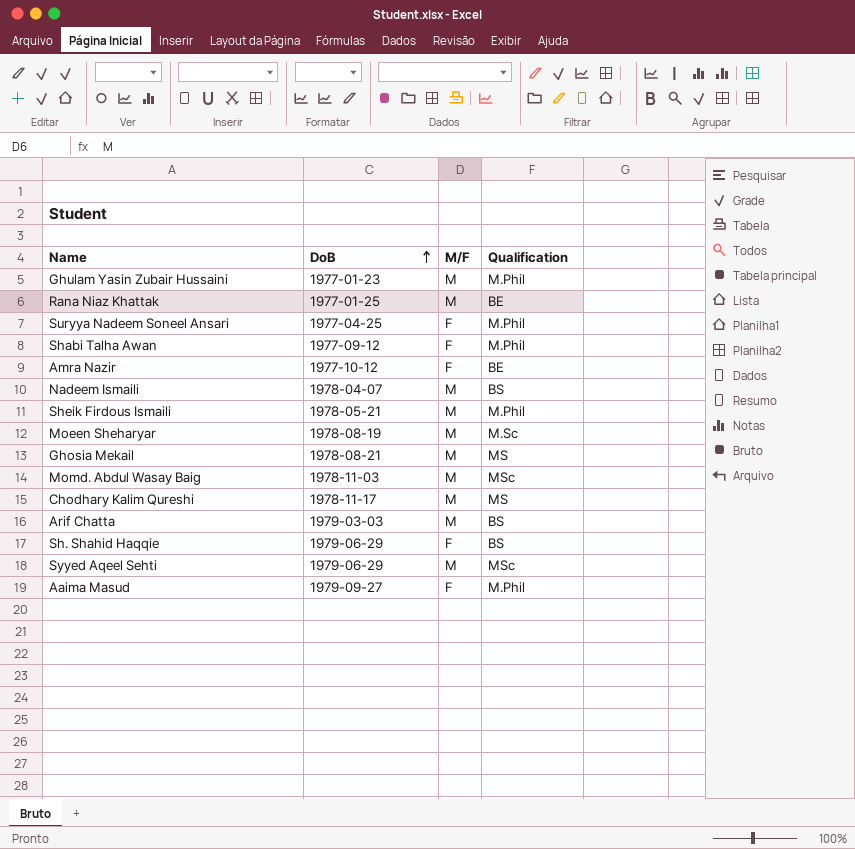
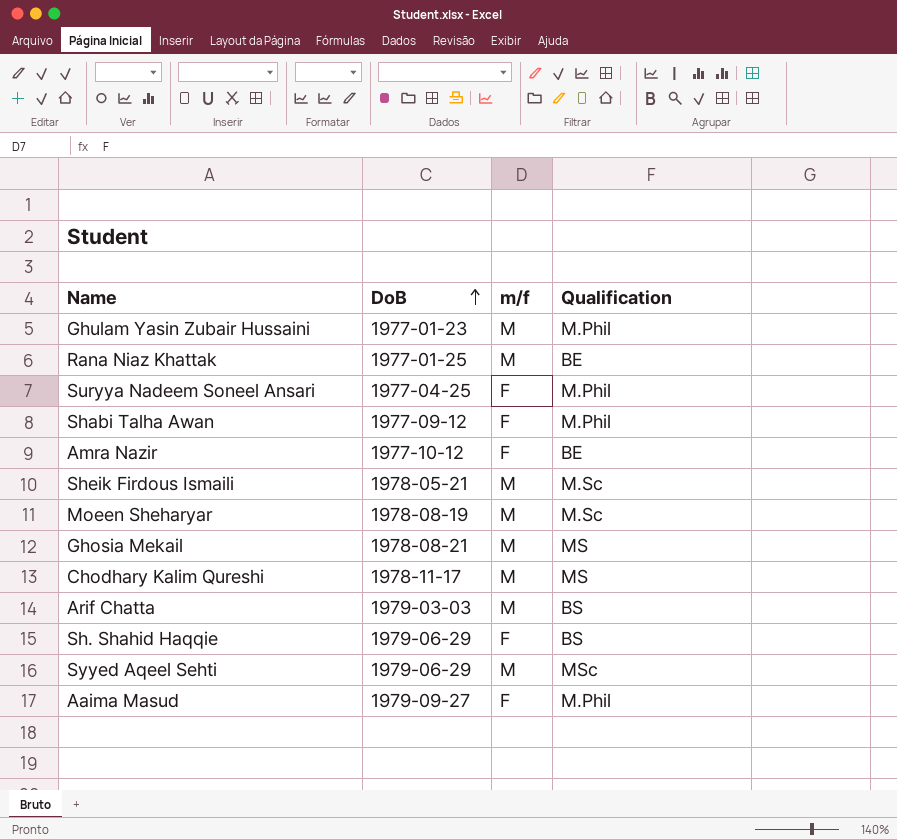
column name: M/F -> m/f
row Nadeem Ismaili: 1978-04-07 | M | BS -> none
row Momd. Abdul Wasay Baig: 1978-11-03 | M | MSc -> none
Sheik Firdous Ismaili | Qualification: M.Phil -> M.Sc

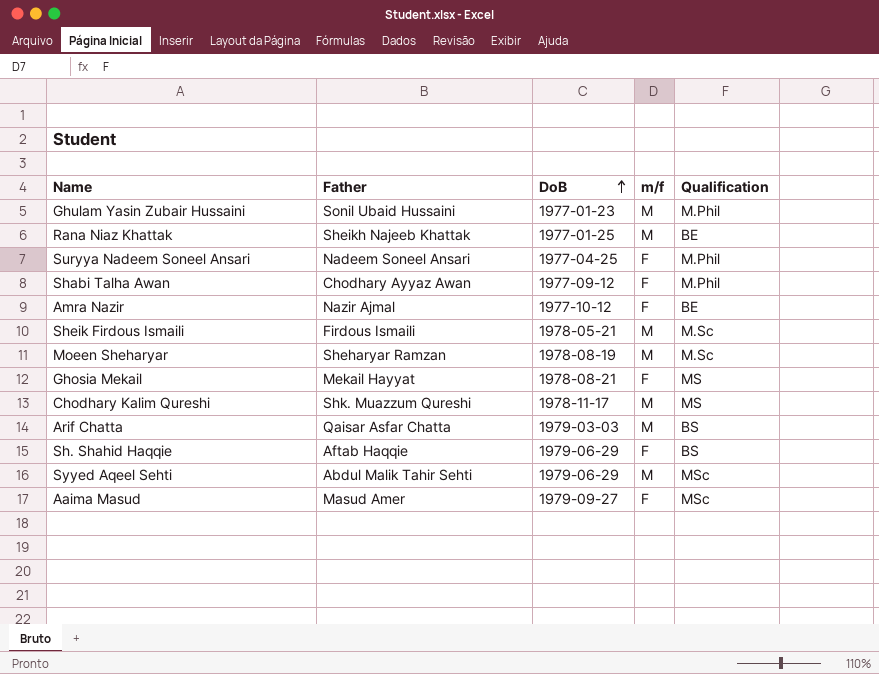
column Father | position: none -> 2
Ghosia Mekail | m/f: M -> F
Aaima Masud | Qualification: M.Phil -> MSc

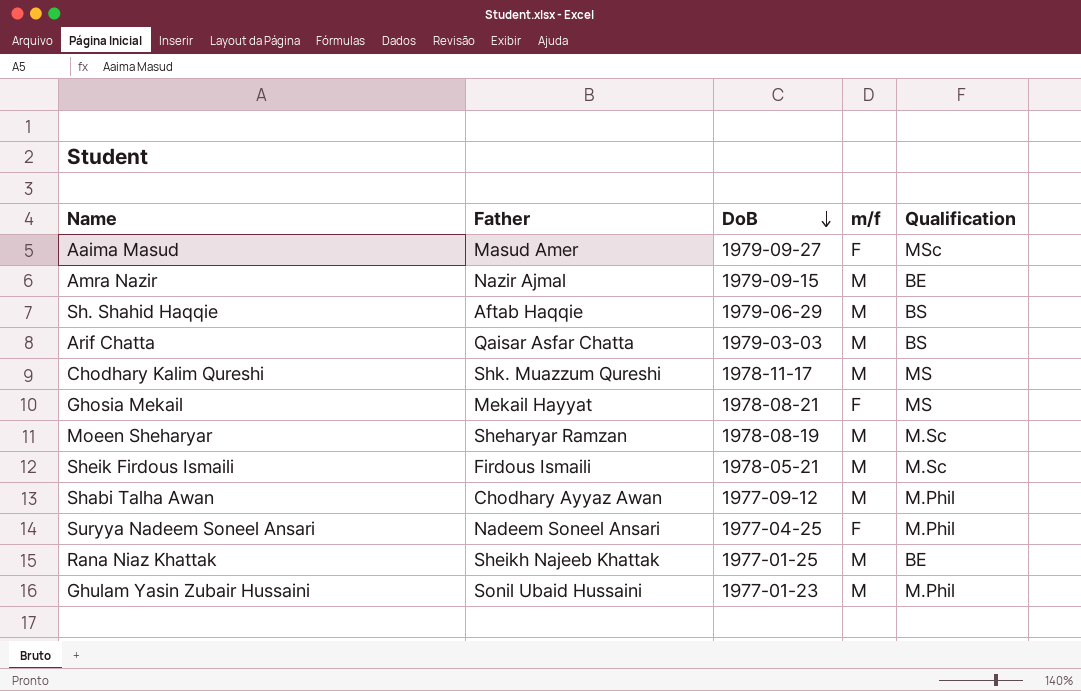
row order: DoB ascending -> DoB descending
row Syyed Aqeel Sehti: Abdul Malik Tahir Sehti | 1979-06-29 | M | MSc -> none
Amra Nazir | DoB: 1977-10-12 -> 1979-09-15
Amra Nazir | m/f: F -> M
Sh. Shahid Haqqie | m/f: F -> M
Shabi Talha Awan | m/f: F -> M

